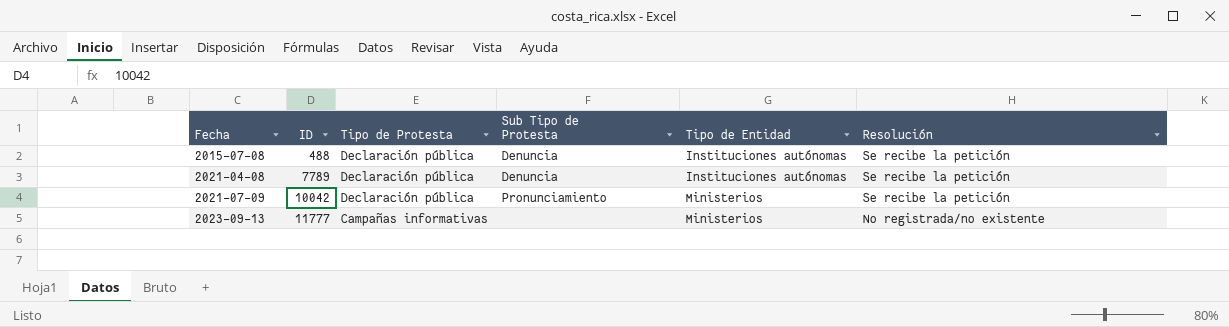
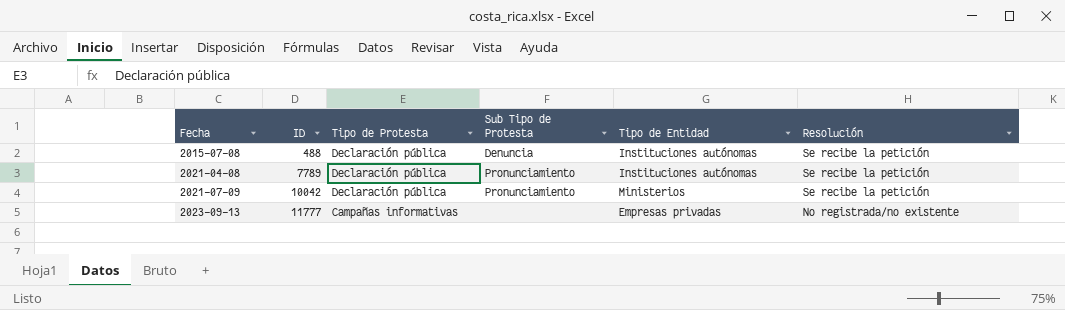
2021-04-08 | Sub Tipo de Protesta: Denuncia -> Pronunciamiento
2023-09-13 | Tipo de Entidad: Ministerios -> Empresas privadas

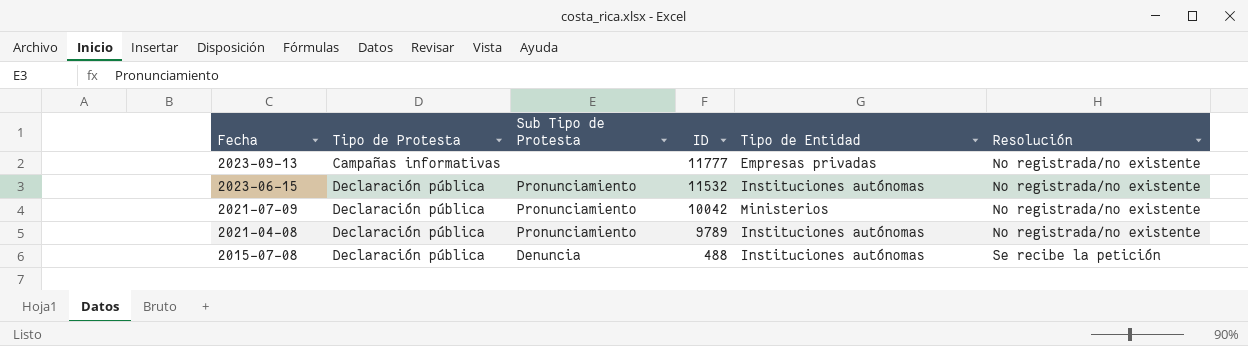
row order: Fecha ascending -> Fecha descending
column ID | position: 2 -> 4
row 2023-06-15: none -> Declaración pública | Pronunciamiento | 11532 | Instituciones autónomas | No registrada/no existente
2021-07-09 | Resolución: Se recibe la petición -> No registrada/no existente
2021-04-08 | ID: 7789 -> 9789
2021-04-08 | Resolución: Se recibe la petición -> No registrada/no existente

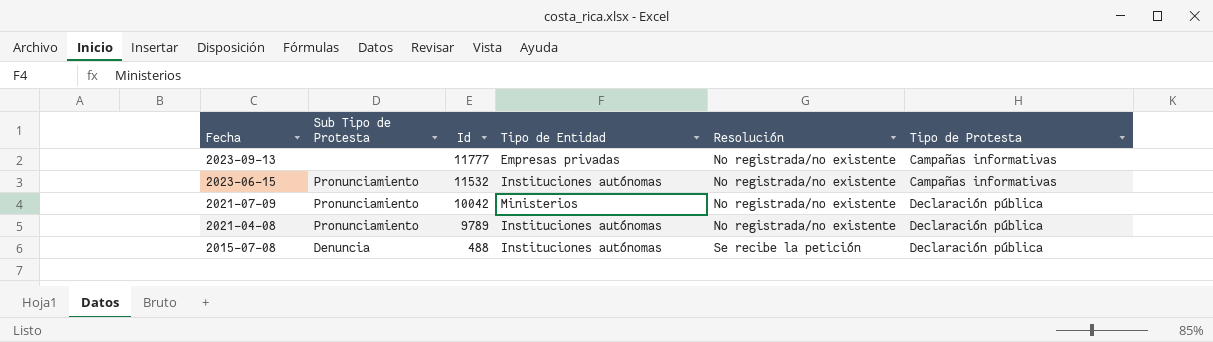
column name: ID -> Id
column Tipo de Protesta | position: 2 -> 6
2023-06-15 | Tipo de Protesta: Declaración pública -> Campañas informativas

